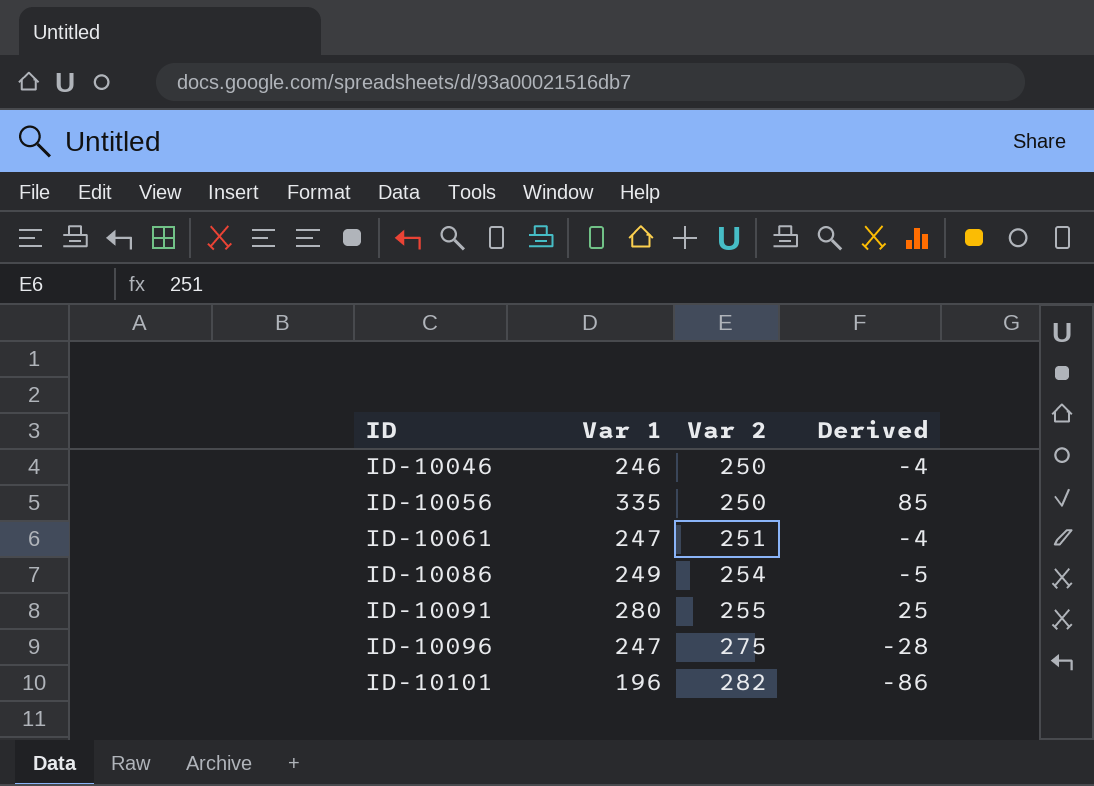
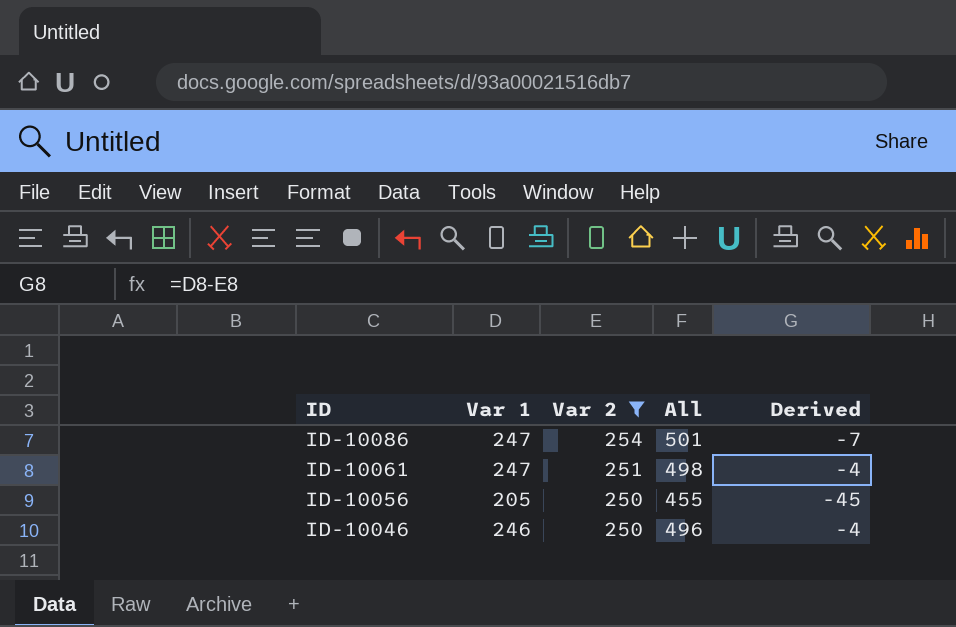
filter: none -> Var 2 <= 254
row order: ID ascending -> ID descending
column All | formula: none -> [Var 1] + [Var 2]
ID-10086 | Var 1: 249 -> 247
ID-10086 | Derived: -5 -> -7
ID-10056 | Var 1: 335 -> 205
ID-10056 | Derived: 85 -> -45

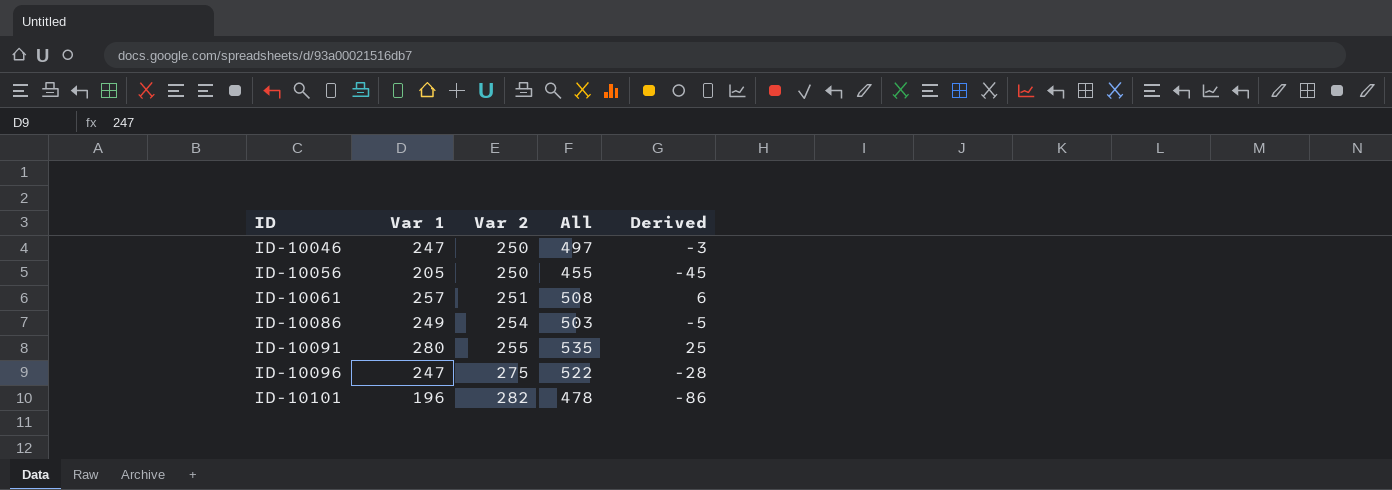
filter: Var 2 <= 254 -> none
row order: ID descending -> ID ascending
ID-10046 | Var 1: 246 -> 247
ID-10046 | All: 496 -> 497
ID-10046 | Derived: -4 -> -3
ID-10061 | Var 1: 247 -> 257
ID-10061 | All: 498 -> 508
ID-10061 | Derived: -4 -> 6
ID-10086 | Var 1: 247 -> 249
ID-10086 | All: 501 -> 503
ID-10086 | Derived: -7 -> -5

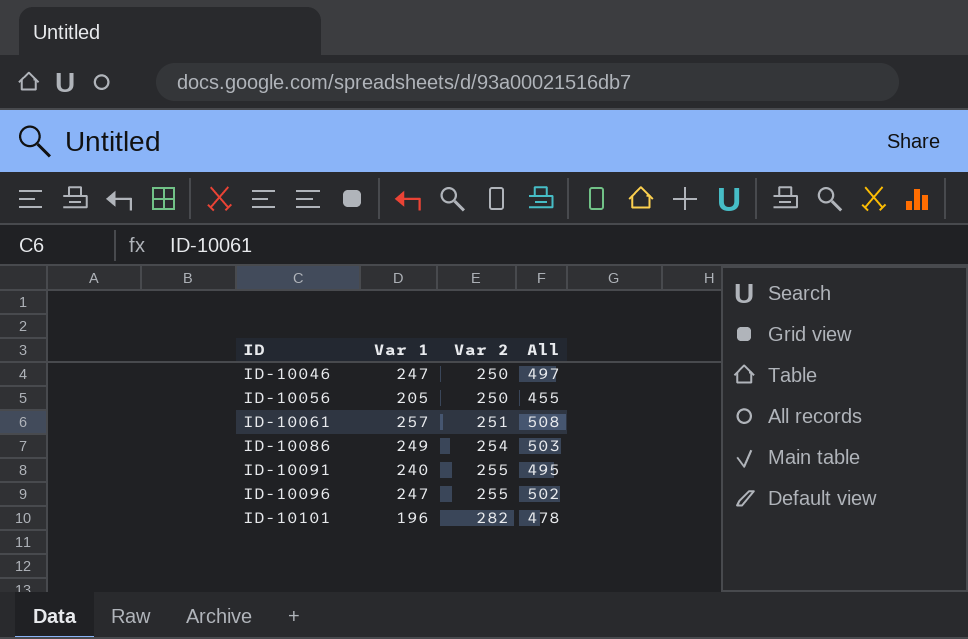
column Derived | formula: [Var 1] - [Var 2] -> none
ID-10091 | Var 1: 280 -> 240
ID-10091 | All: 535 -> 495
ID-10096 | Var 2: 275 -> 255
ID-10096 | All: 522 -> 502

